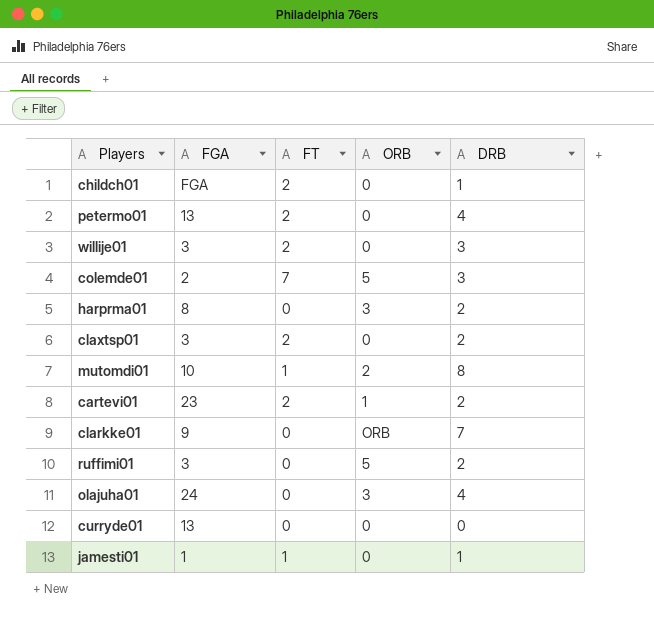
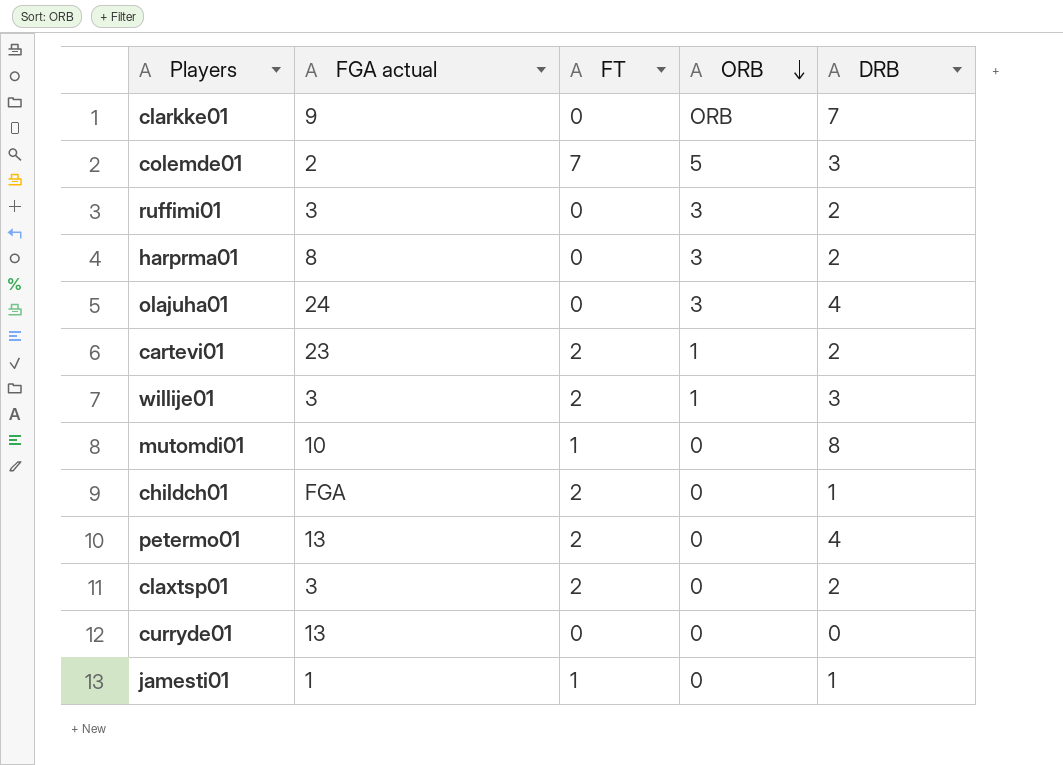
row order: none -> ORB descending
column name: FGA -> FGA actual
ruffimi01 | ORB: 5 -> 3
willije01 | ORB: 0 -> 1
mutomdi01 | ORB: 2 -> 0

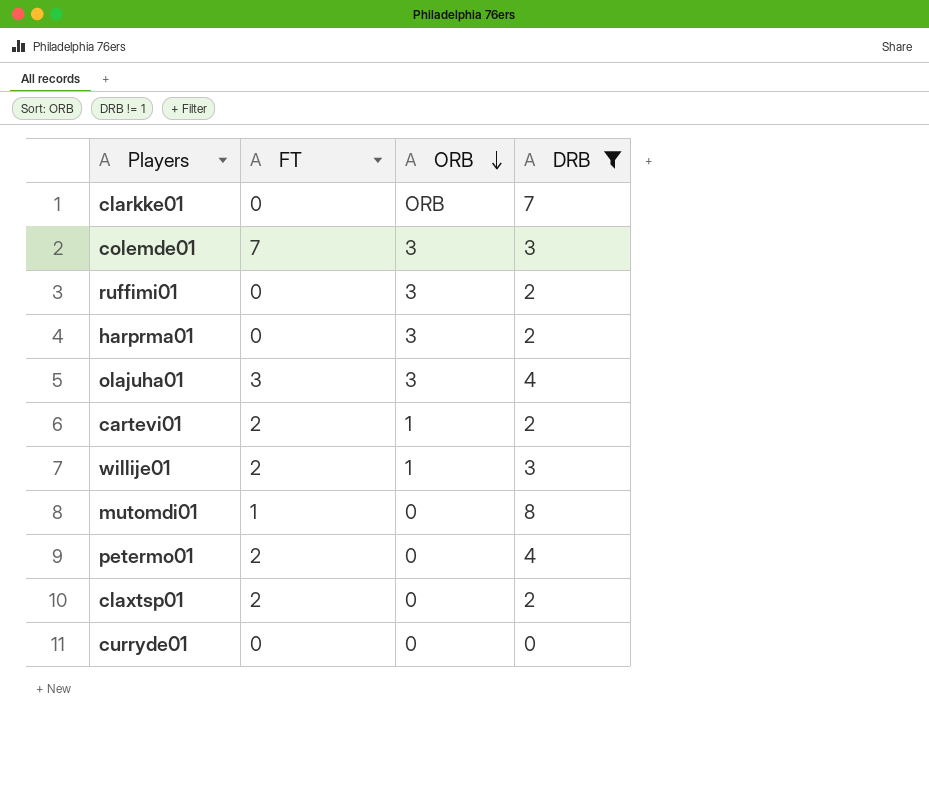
filter: none -> DRB != 1
column FGA actual | position: 2 -> none
colemde01 | ORB: 5 -> 3
olajuha01 | FT: 0 -> 3

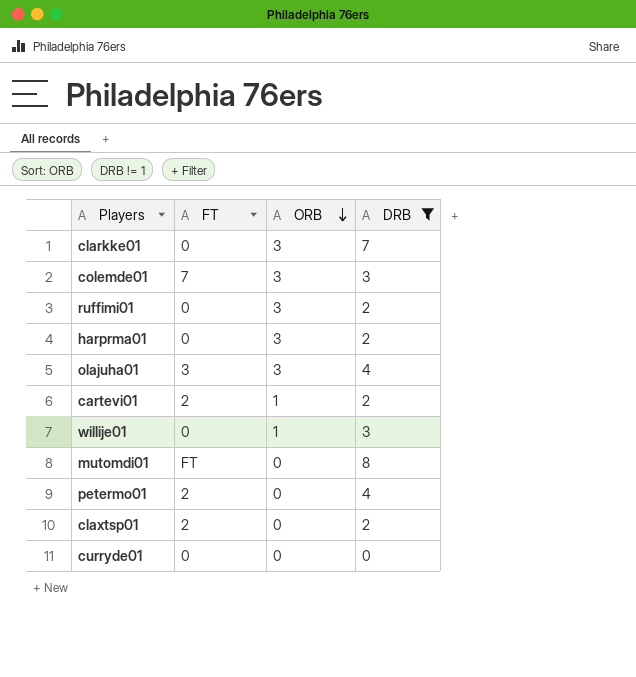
clarkke01 | ORB: ORB -> 3
willije01 | FT: 2 -> 0
mutomdi01 | FT: 1 -> FT

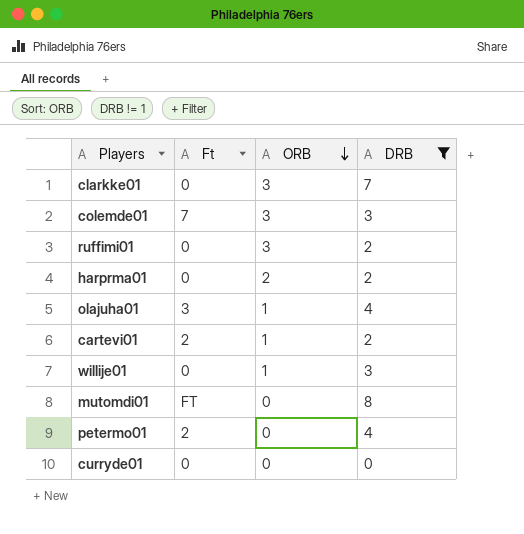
column name: FT -> Ft
row claxtsp01: 2 | 0 | 2 -> none
harprma01 | ORB: 3 -> 2
olajuha01 | ORB: 3 -> 1

